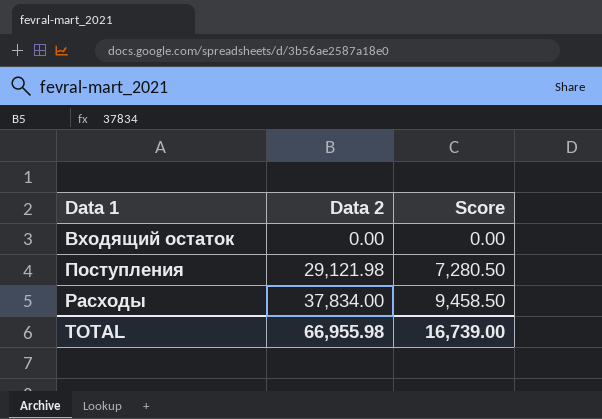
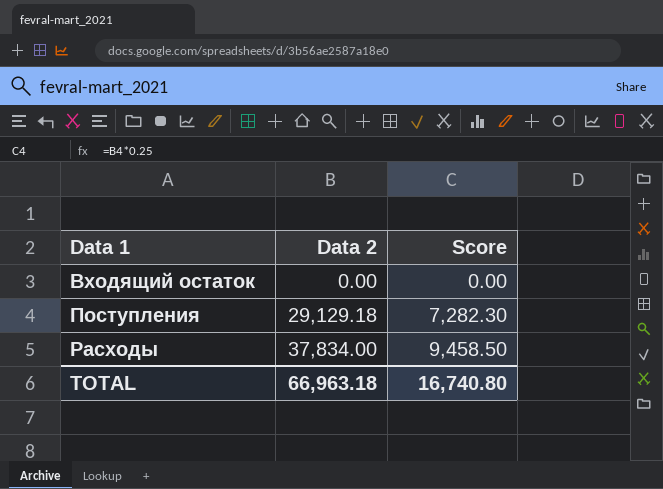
Поступления | Data 2: 29,121.98 -> 29,129.18
Поступления | Score: 7,280.50 -> 7,282.30
TOTAL | Data 2: 66,955.98 -> 66,963.18
TOTAL | Score: 16,739.00 -> 16,740.80

